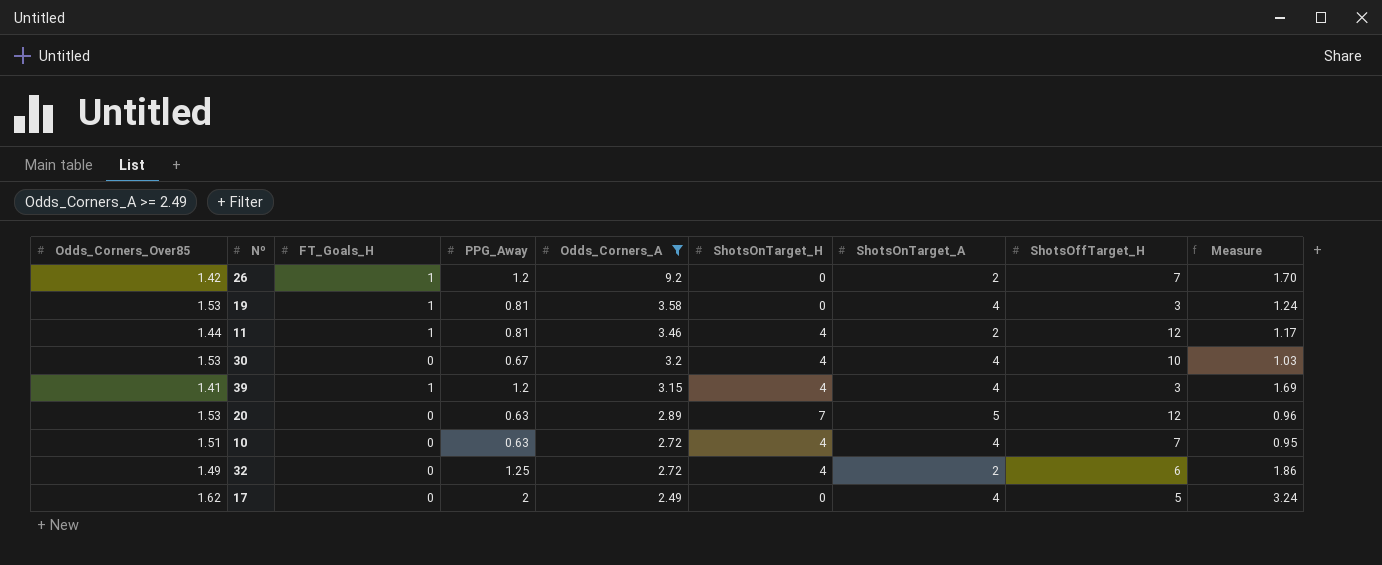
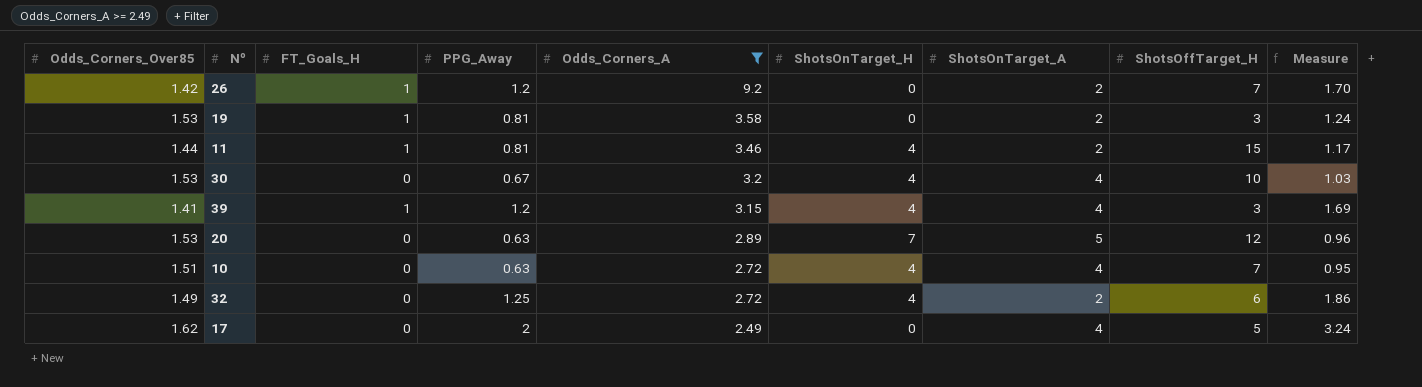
19 | ShotsOnTarget_A: 4 -> 2
11 | ShotsOffTarget_H: 12 -> 15

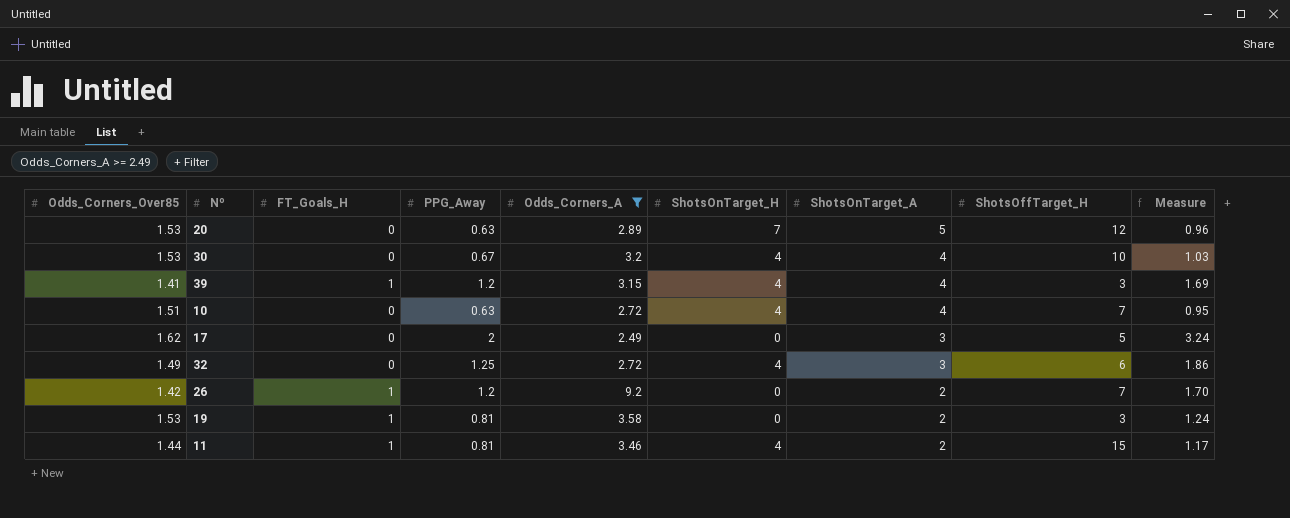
row order: Odds_Corners_A descending -> ShotsOnTarget_A descending
17 | ShotsOnTarget_A: 4 -> 3
32 | ShotsOnTarget_A: 2 -> 3

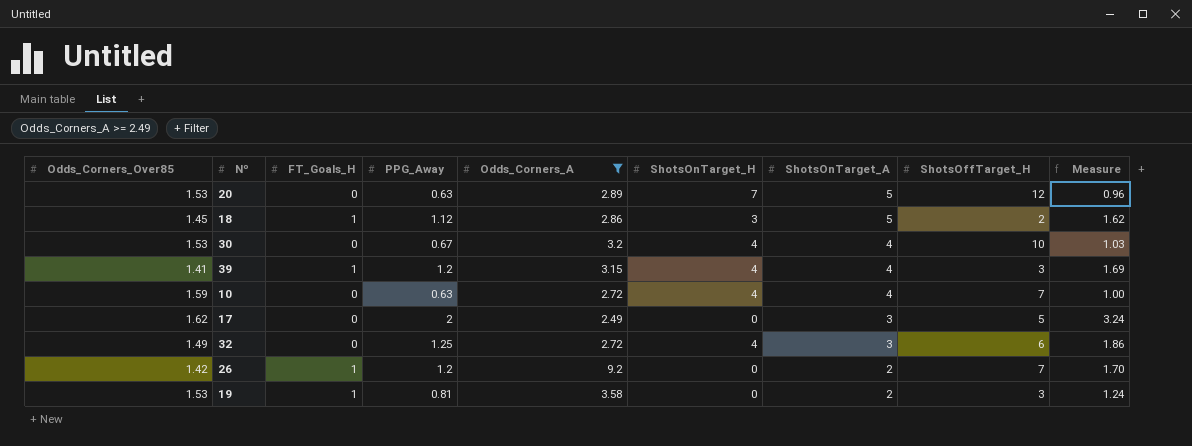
row 11: 1.44 | 1 | 0.81 | 3.46 | 4 | 2 | 15 | 1.17 -> none
row 18: none -> 1.45 | 1 | 1.12 | 2.86 | 3 | 5 | 2 | 1.62
10 | Odds_Corners_Over85: 1.51 -> 1.59
10 | Measure: 0.95 -> 1.00

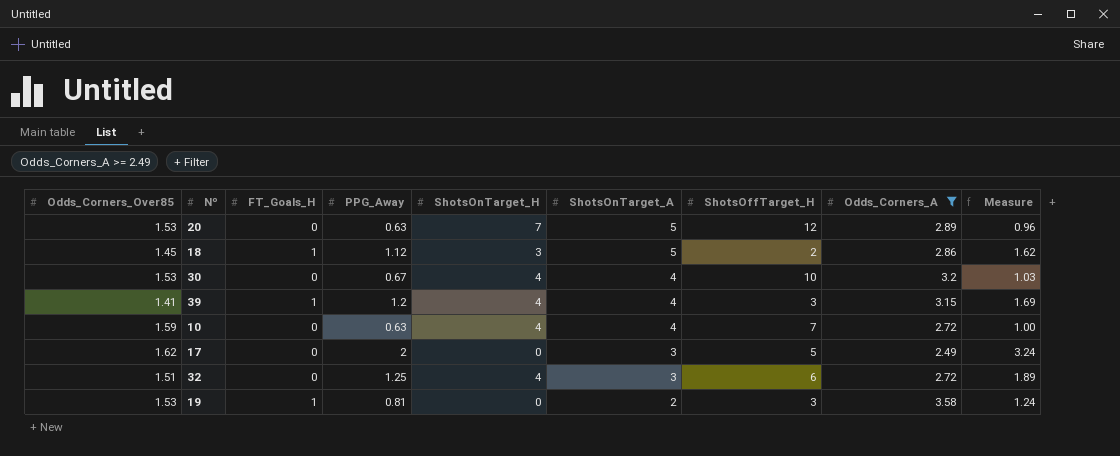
column Odds_Corners_A | position: 5 -> 8
row 26: 1.42 | 1 | 1.2 | 9.2 | 0 | 2 | 7 | 1.70 -> none
32 | Odds_Corners_Over85: 1.49 -> 1.51
32 | Measure: 1.86 -> 1.89

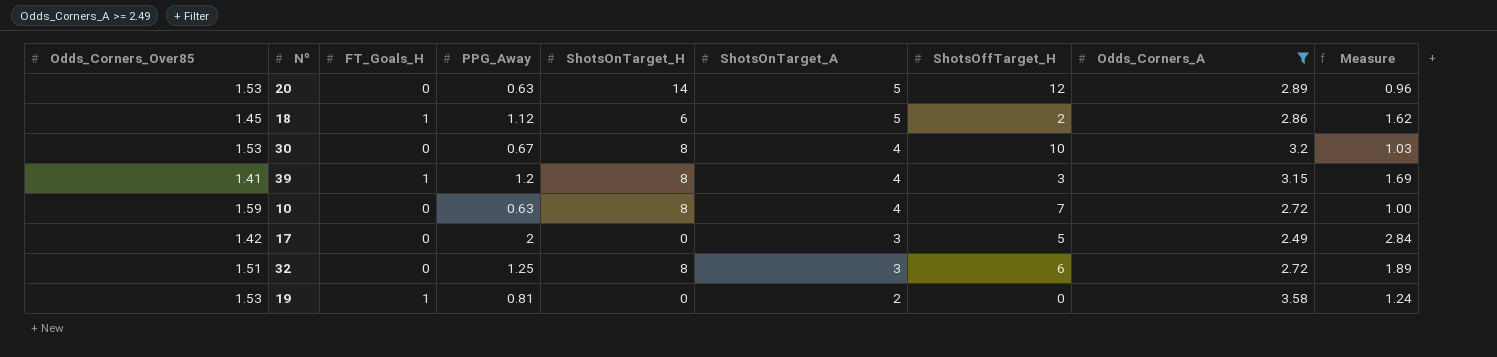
20 | ShotsOnTarget_H: 7 -> 14
18 | ShotsOnTarget_H: 3 -> 6
30 | ShotsOnTarget_H: 4 -> 8
39 | ShotsOnTarget_H: 4 -> 8
10 | ShotsOnTarget_H: 4 -> 8
17 | Odds_Corners_Over85: 1.62 -> 1.42
17 | Measure: 3.24 -> 2.84
32 | ShotsOnTarget_H: 4 -> 8
19 | ShotsOffTarget_H: 3 -> 0

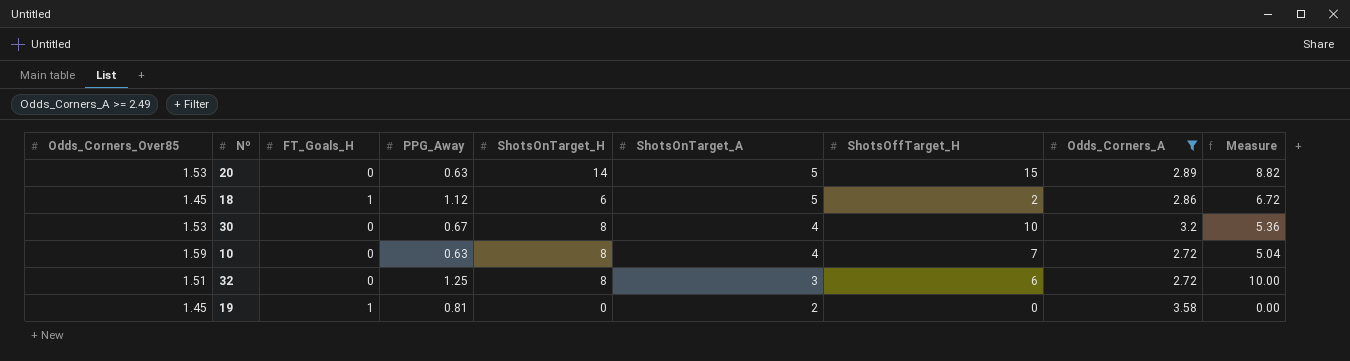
column Measure | formula: [Odds_Corners_Over85] * [PPG_Away] -> [PPG_Away] * [ShotsOnTarget_H]
row 39: 1.41 | 1 | 1.2 | 8 | 4 | 3 | 3.15 | 1.69 -> none
row 17: 1.42 | 0 | 2 | 0 | 3 | 5 | 2.49 | 2.84 -> none
20 | ShotsOffTarget_H: 12 -> 15
19 | Odds_Corners_Over85: 1.53 -> 1.45

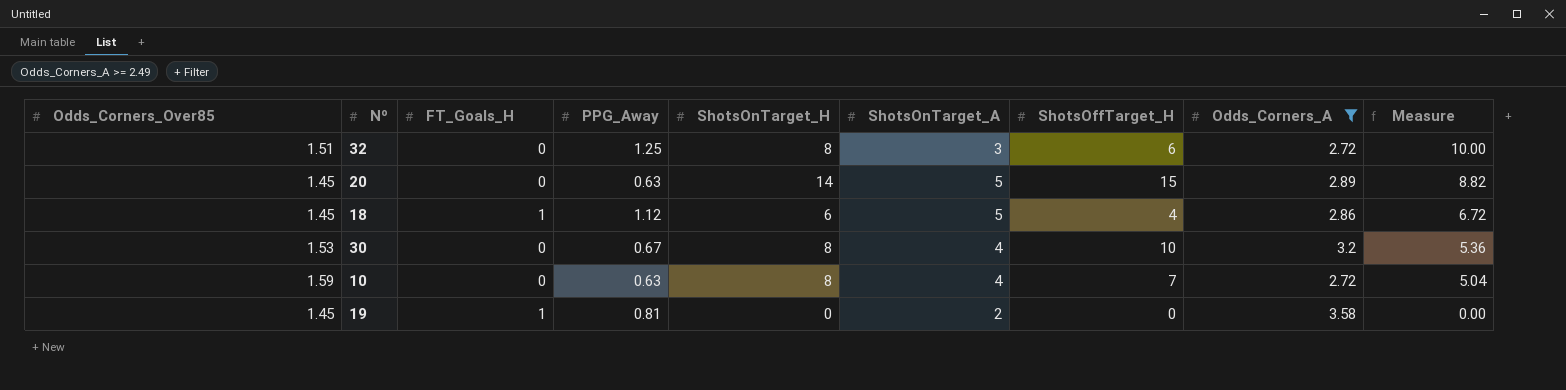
row order: ShotsOnTarget_A descending -> Measure descending
20 | Odds_Corners_Over85: 1.53 -> 1.45
18 | ShotsOffTarget_H: 2 -> 4

